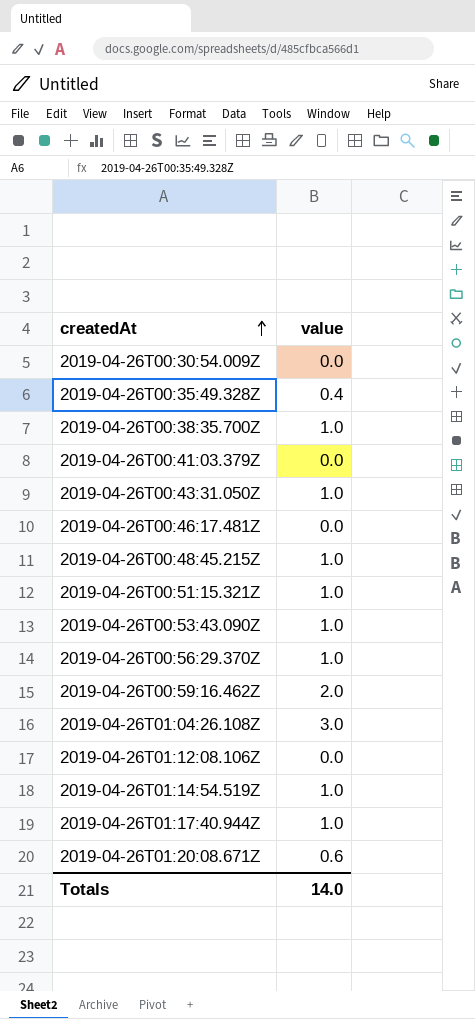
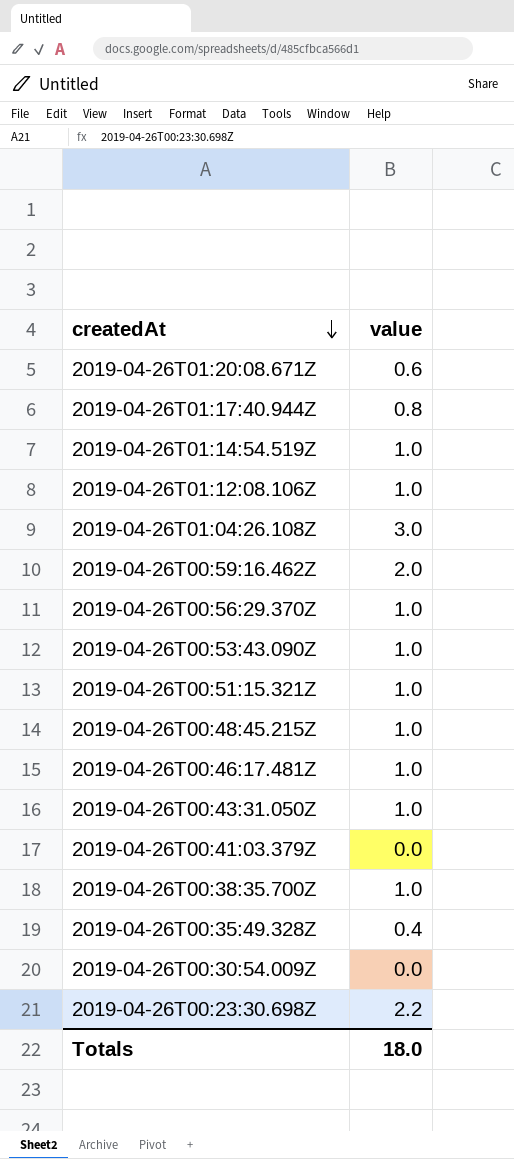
row order: createdAt ascending -> createdAt descending
2019-04-26T01:17:40.944Z | value: 1.0 -> 0.8
2019-04-26T01:12:08.106Z | value: 0.0 -> 1.0
2019-04-26T00:46:17.481Z | value: 0.0 -> 1.0
row 2019-04-26T00:23:30.698Z: none -> 2.2
Totals | value: 14.0 -> 18.0

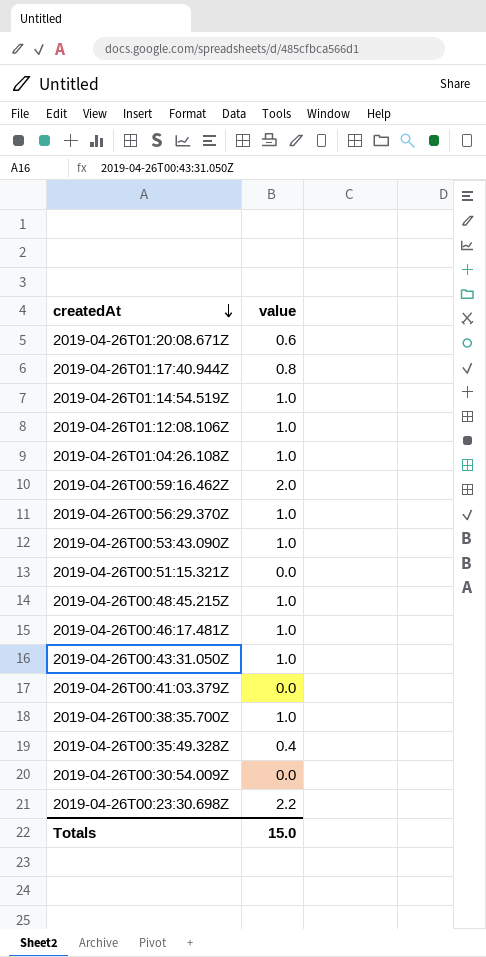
2019-04-26T01:04:26.108Z | value: 3.0 -> 1.0
2019-04-26T00:51:15.321Z | value: 1.0 -> 0.0
Totals | value: 18.0 -> 15.0

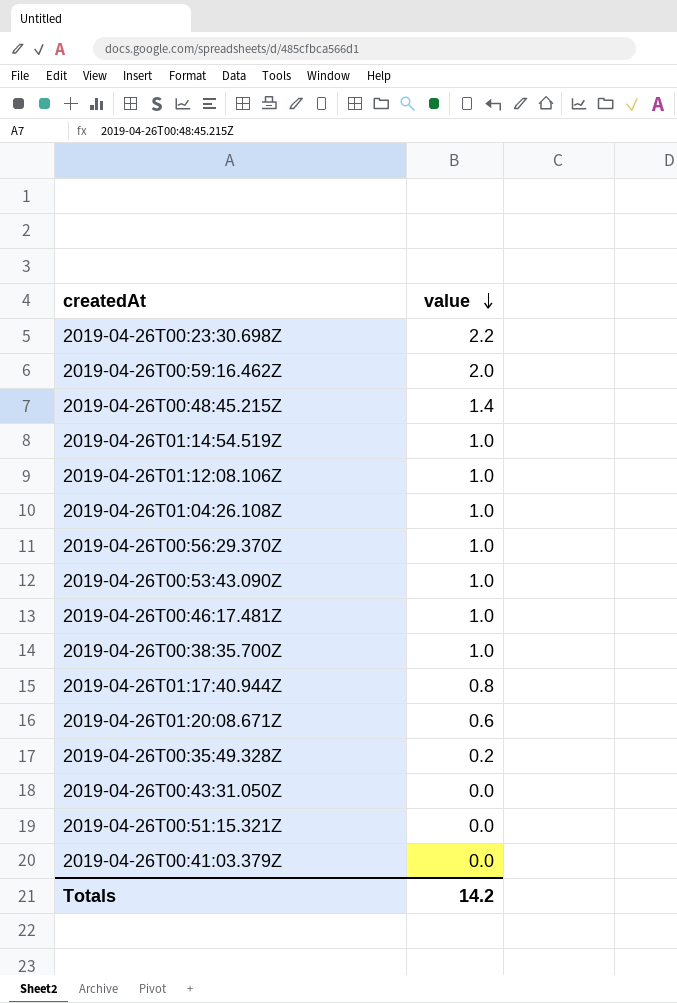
row order: createdAt descending -> value descending
row 2019-04-26T00:30:54.009Z: 0.0 -> none
2019-04-26T00:48:45.215Z | value: 1.0 -> 1.4
2019-04-26T00:35:49.328Z | value: 0.4 -> 0.2
2019-04-26T00:43:31.050Z | value: 1.0 -> 0.0
Totals | value: 15.0 -> 14.2

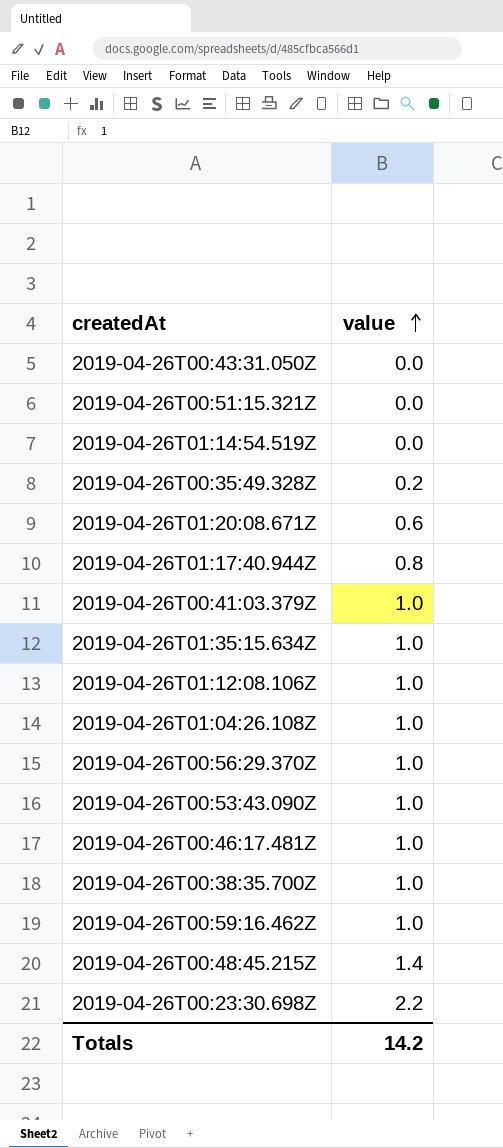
row order: value descending -> value ascending
2019-04-26T01:14:54.519Z | value: 1.0 -> 0.0
2019-04-26T00:41:03.379Z | value: 0.0 -> 1.0
row 2019-04-26T01:35:15.634Z: none -> 1.0
2019-04-26T00:59:16.462Z | value: 2.0 -> 1.0

